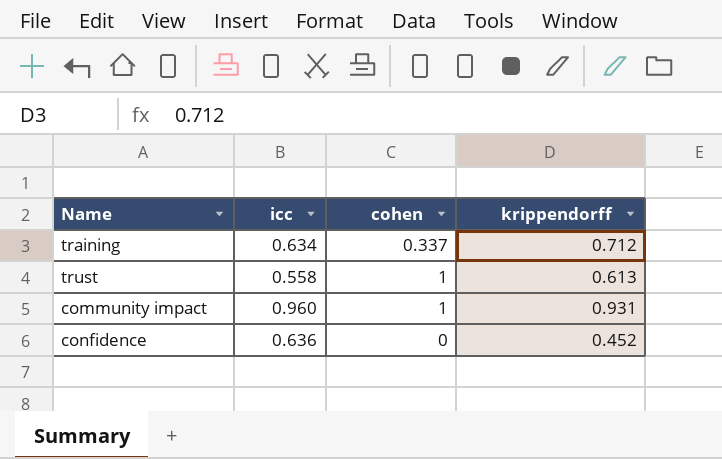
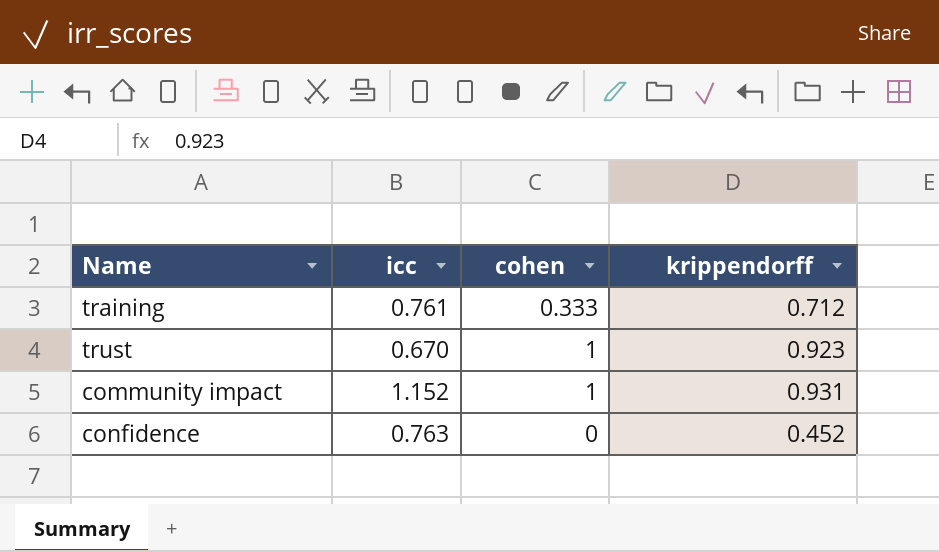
training | icc: 0.634 -> 0.761
training | cohen: 0.337 -> 0.333
trust | icc: 0.558 -> 0.670
trust | krippendorff: 0.613 -> 0.923
community impact | icc: 0.960 -> 1.152
confidence | icc: 0.636 -> 0.763

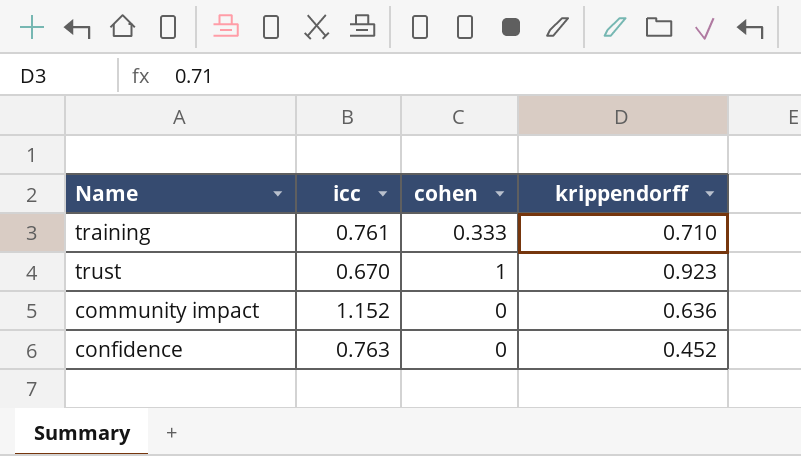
training | krippendorff: 0.712 -> 0.710
community impact | cohen: 1 -> 0
community impact | krippendorff: 0.931 -> 0.636

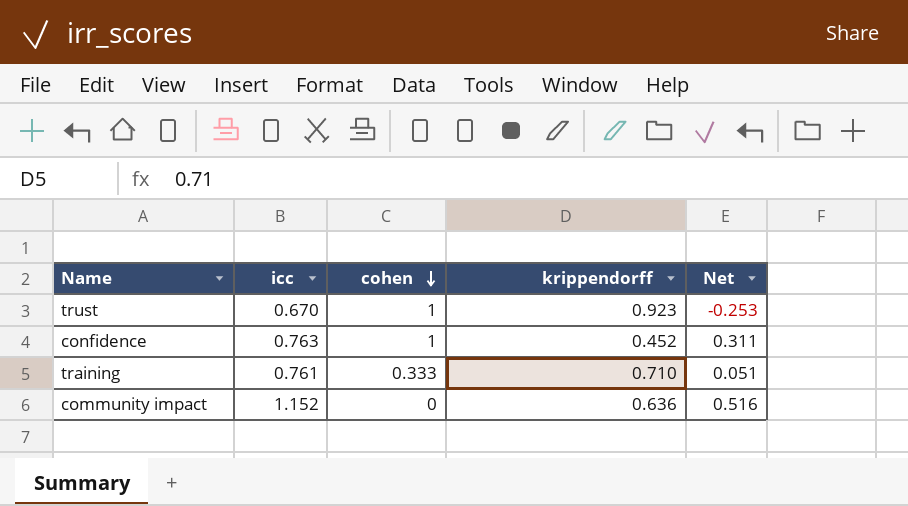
row order: none -> cohen descending
column Net | formula: none -> [icc] - [krippendorff]
confidence | cohen: 0 -> 1

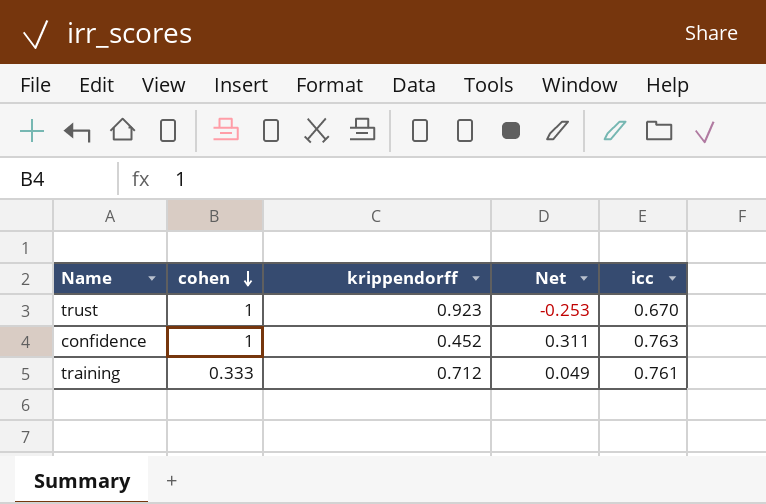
column icc | position: 2 -> 5
row community impact: 1.152 | 0 | 0.636 | 0.516 -> none
training | krippendorff: 0.710 -> 0.712
training | Net: 0.051 -> 0.049

